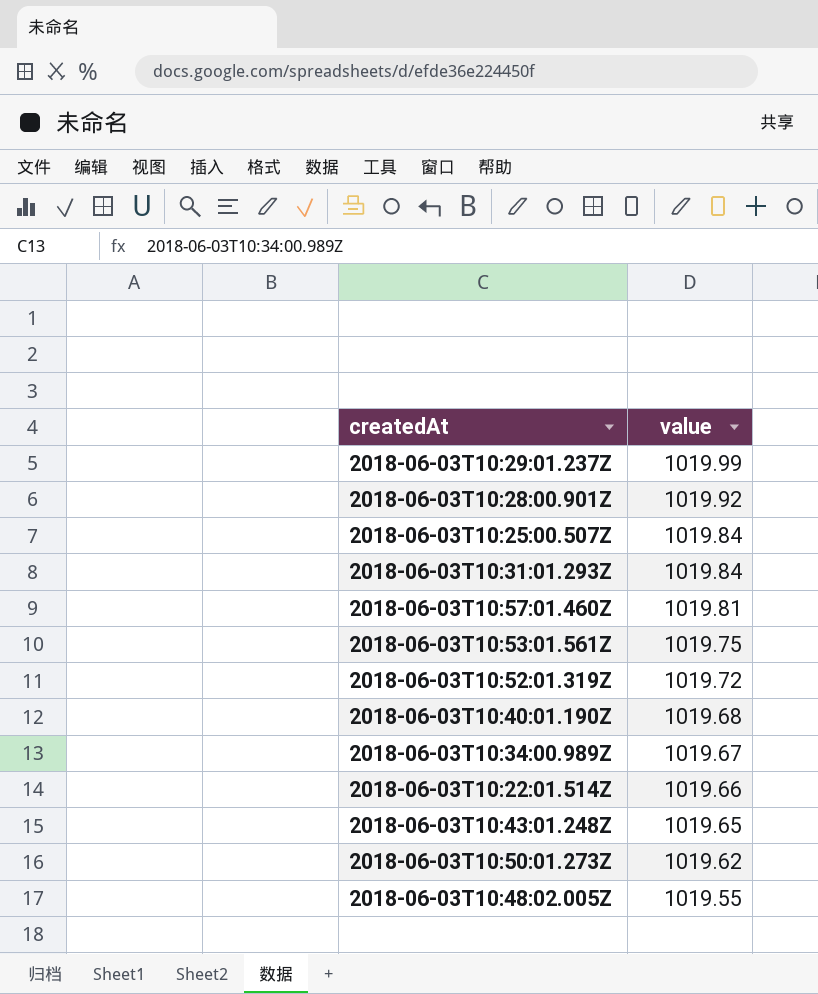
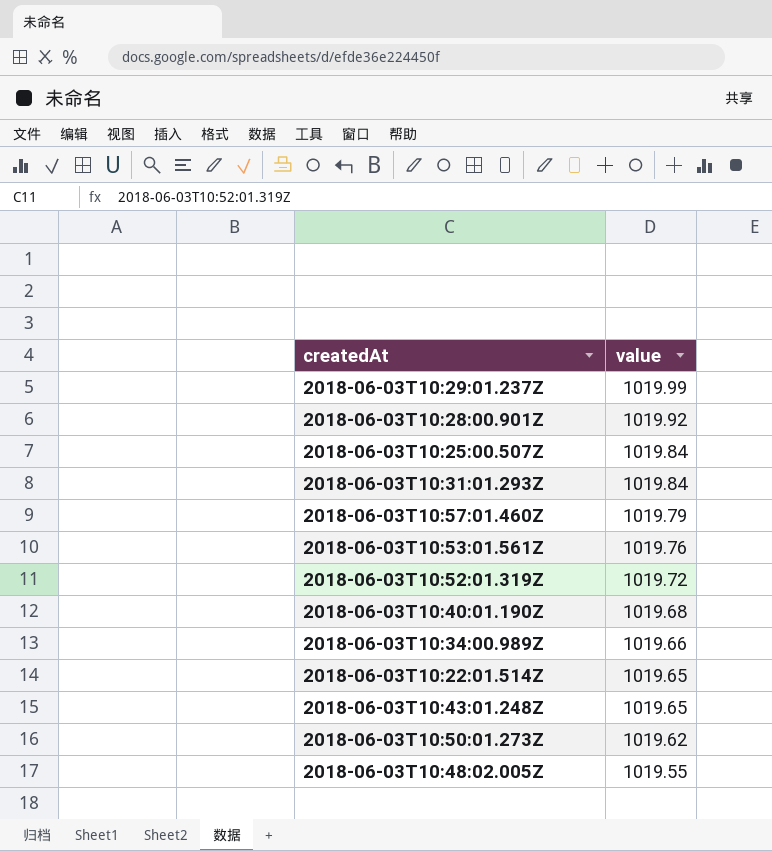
2018-06-03T10:57:01.460Z | value: 1019.81 -> 1019.79
2018-06-03T10:53:01.561Z | value: 1019.75 -> 1019.76
2018-06-03T10:34:00.989Z | value: 1019.67 -> 1019.66
2018-06-03T10:22:01.514Z | value: 1019.66 -> 1019.65

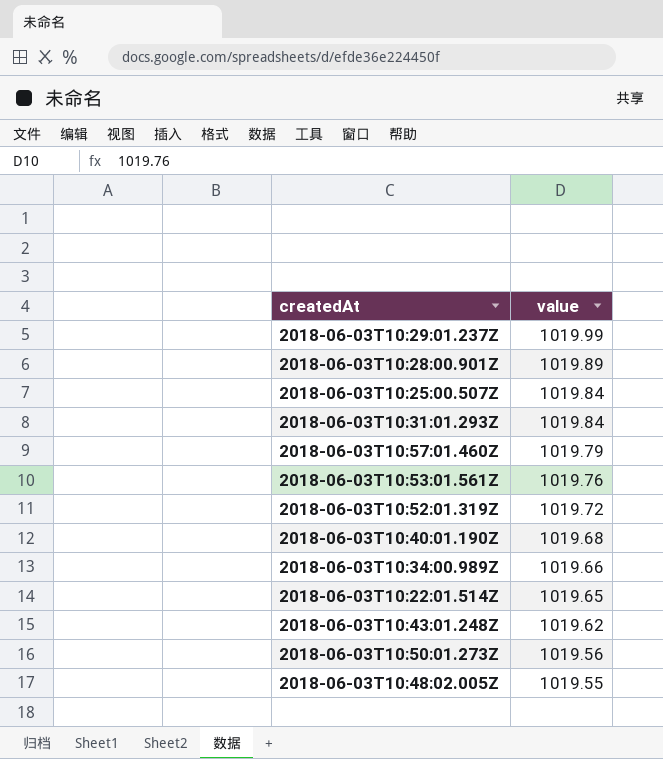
2018-06-03T10:28:00.901Z | value: 1019.92 -> 1019.89
2018-06-03T10:43:01.248Z | value: 1019.65 -> 1019.62
2018-06-03T10:50:01.273Z | value: 1019.62 -> 1019.56

